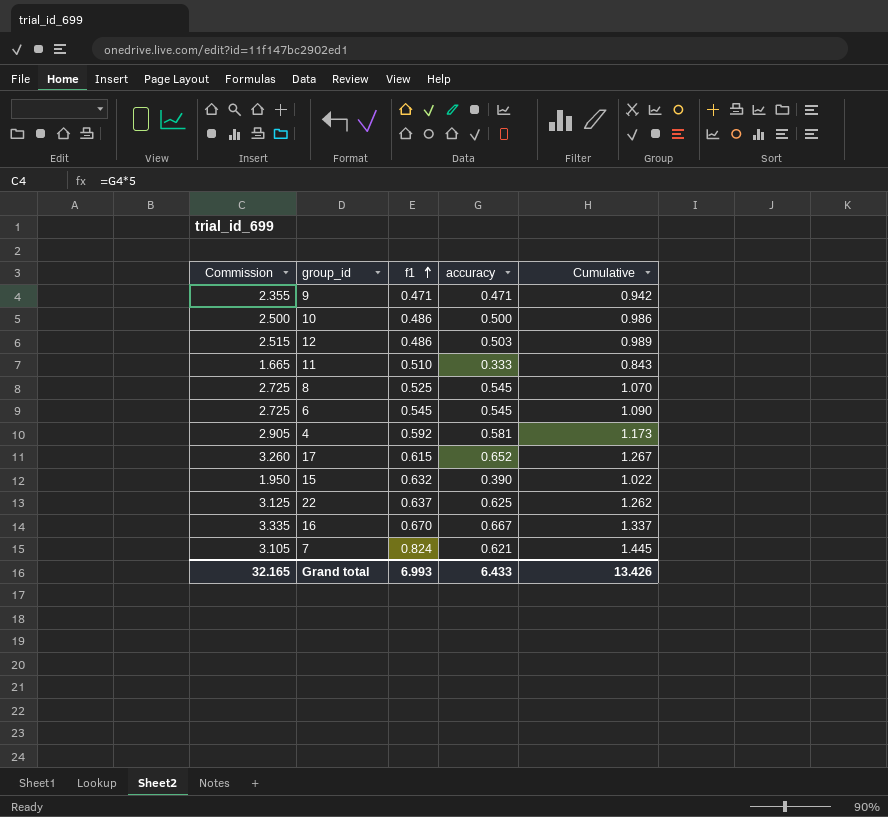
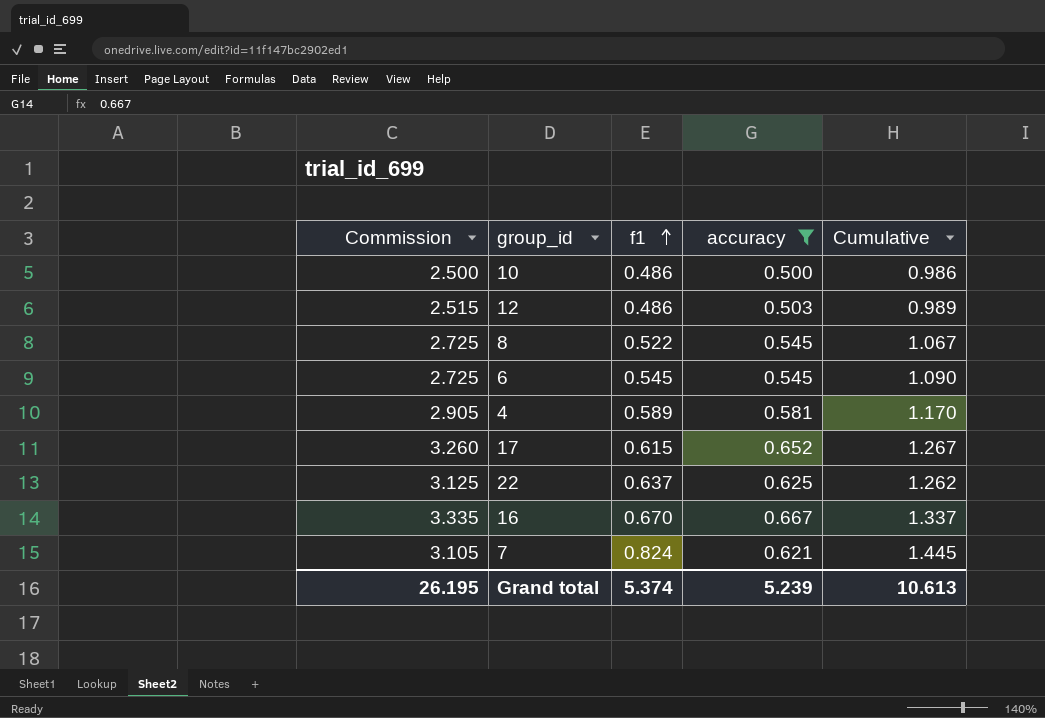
filter: none -> accuracy >= 0.500
8 | f1: 0.525 -> 0.522
8 | Cumulative: 1.070 -> 1.067
4 | f1: 0.592 -> 0.589
4 | Cumulative: 1.173 -> 1.170
Grand total | Commission: 32.165 -> 26.195
Grand total | f1: 6.993 -> 5.374
Grand total | accuracy: 6.433 -> 5.239
Grand total | Cumulative: 13.426 -> 10.613

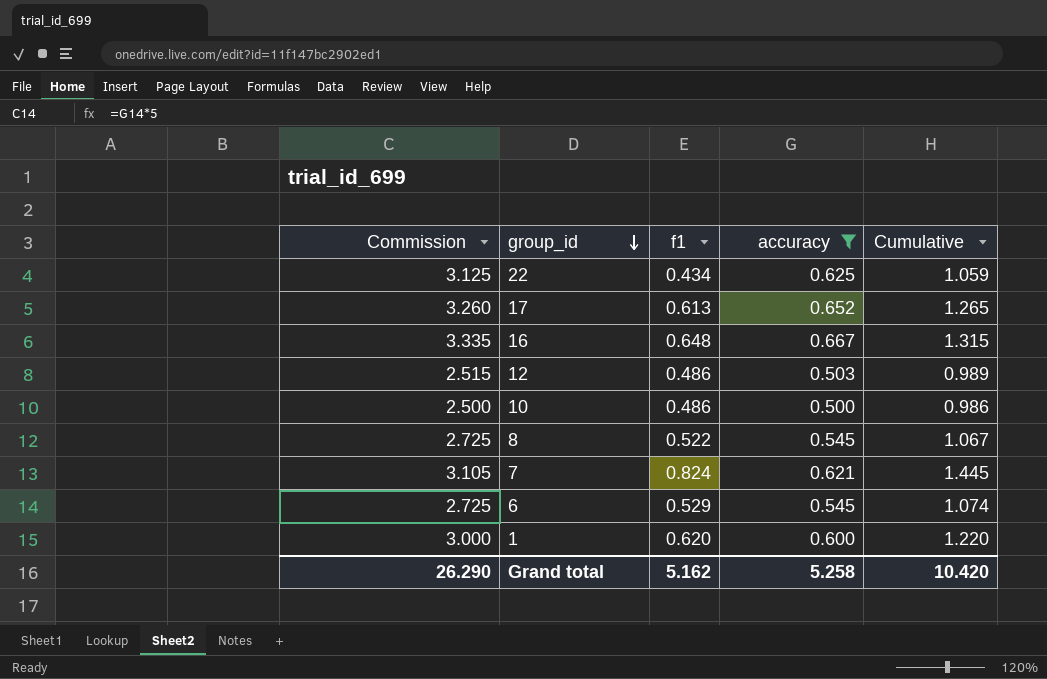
row order: f1 ascending -> group_id descending
row 4: 2.905 | 0.589 | 0.581 | 1.170 -> none
22 | f1: 0.637 -> 0.434
22 | Cumulative: 1.262 -> 1.059
17 | f1: 0.615 -> 0.613
17 | Cumulative: 1.267 -> 1.265
16 | f1: 0.670 -> 0.648
16 | Cumulative: 1.337 -> 1.315
6 | f1: 0.545 -> 0.529
6 | Cumulative: 1.090 -> 1.074
row 1: none -> 3.000 | 0.620 | 0.600 | 1.220
Grand total | Commission: 26.195 -> 26.290
Grand total | f1: 5.374 -> 5.162
Grand total | accuracy: 5.239 -> 5.258
Grand total | Cumulative: 10.613 -> 10.420

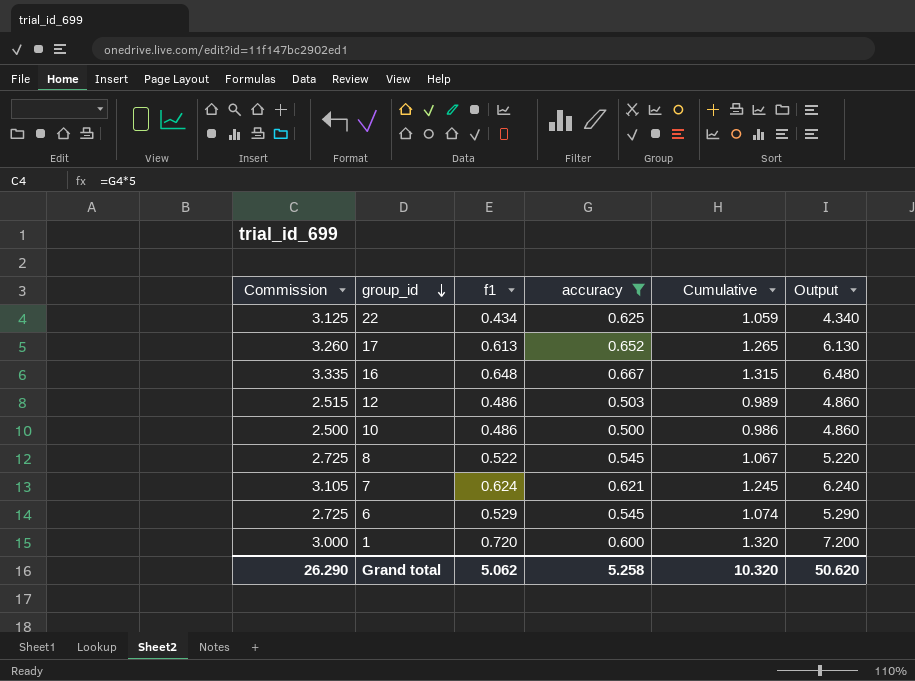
column Output | formula: none -> [f1] * 10
7 | f1: 0.824 -> 0.624
7 | Cumulative: 1.445 -> 1.245
1 | f1: 0.620 -> 0.720
1 | Cumulative: 1.220 -> 1.320
Grand total | f1: 5.162 -> 5.062
Grand total | Cumulative: 10.420 -> 10.320

